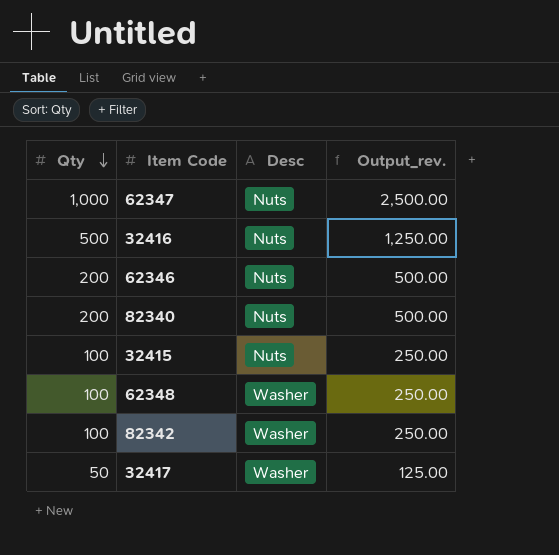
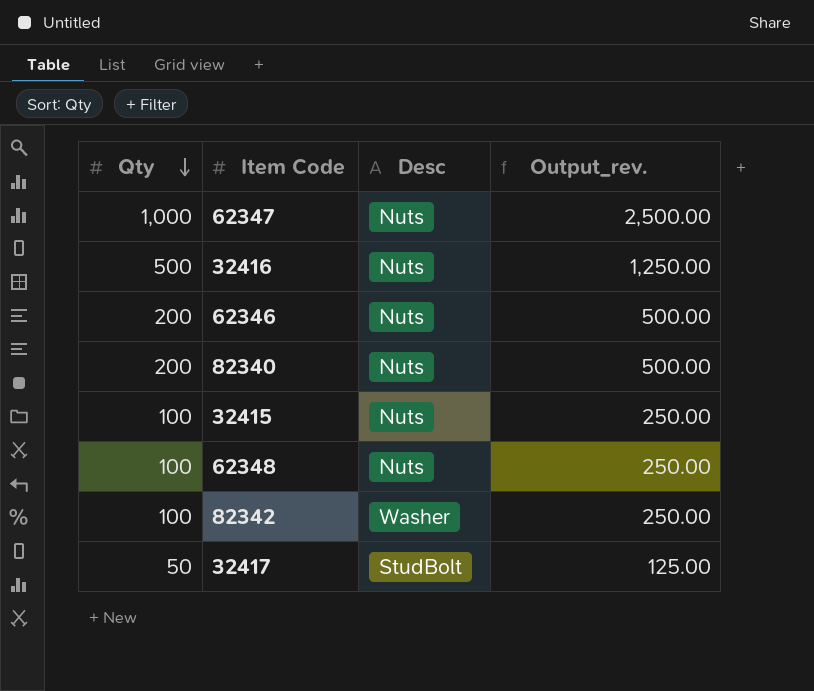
62348 | Desc: Washer -> Nuts
32417 | Desc: Washer -> StudBolt

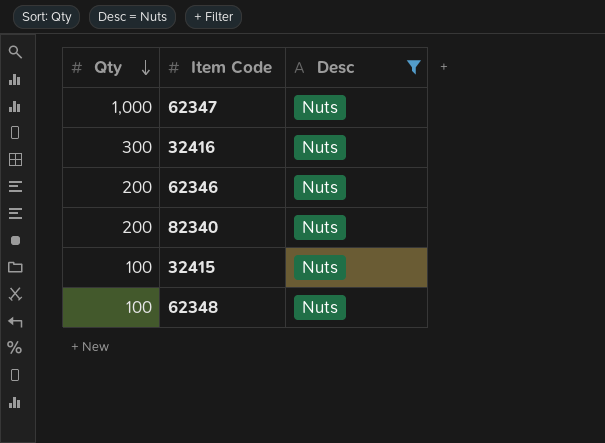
filter: none -> Desc = Nuts
column Output_rev. | formula: [Qty] * 2.5 -> none
32416 | Qty: 500 -> 300

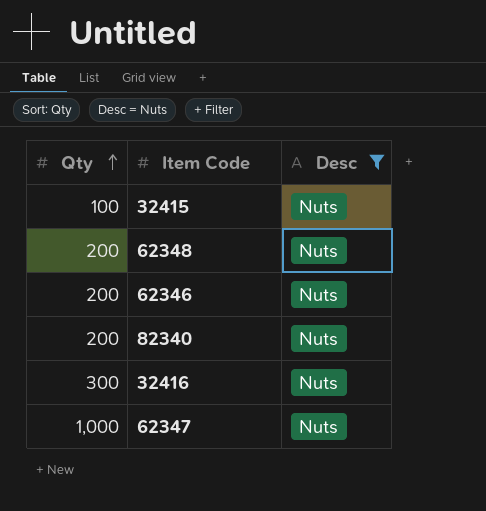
row order: Qty descending -> Qty ascending
62348 | Qty: 100 -> 200

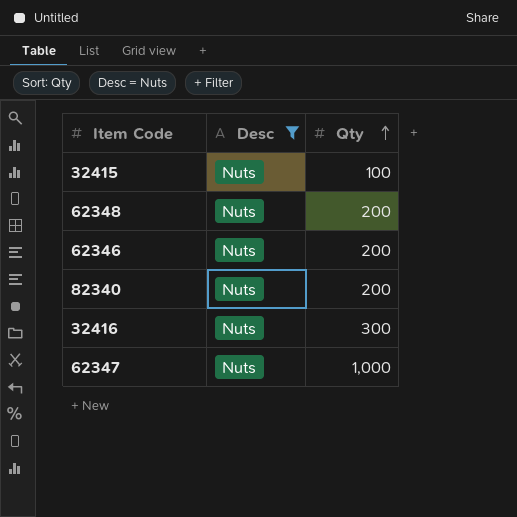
column Qty | position: 1 -> 3

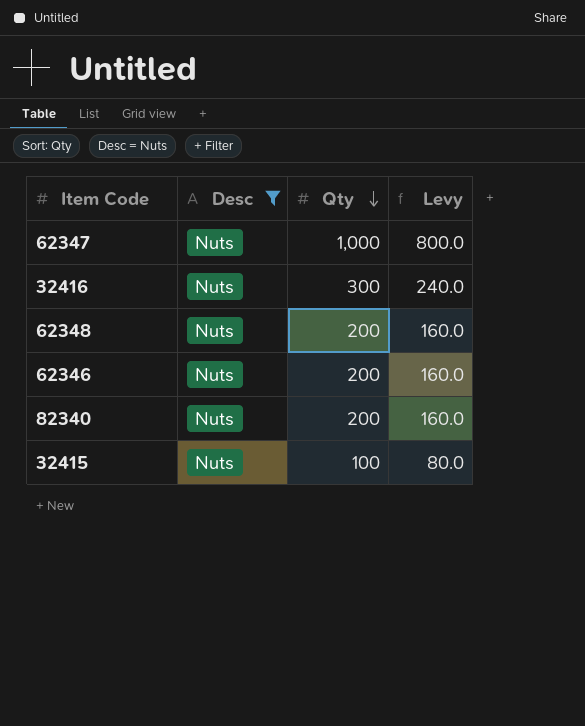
row order: Qty ascending -> Qty descending
column Levy | formula: none -> [Qty] * 0.8

